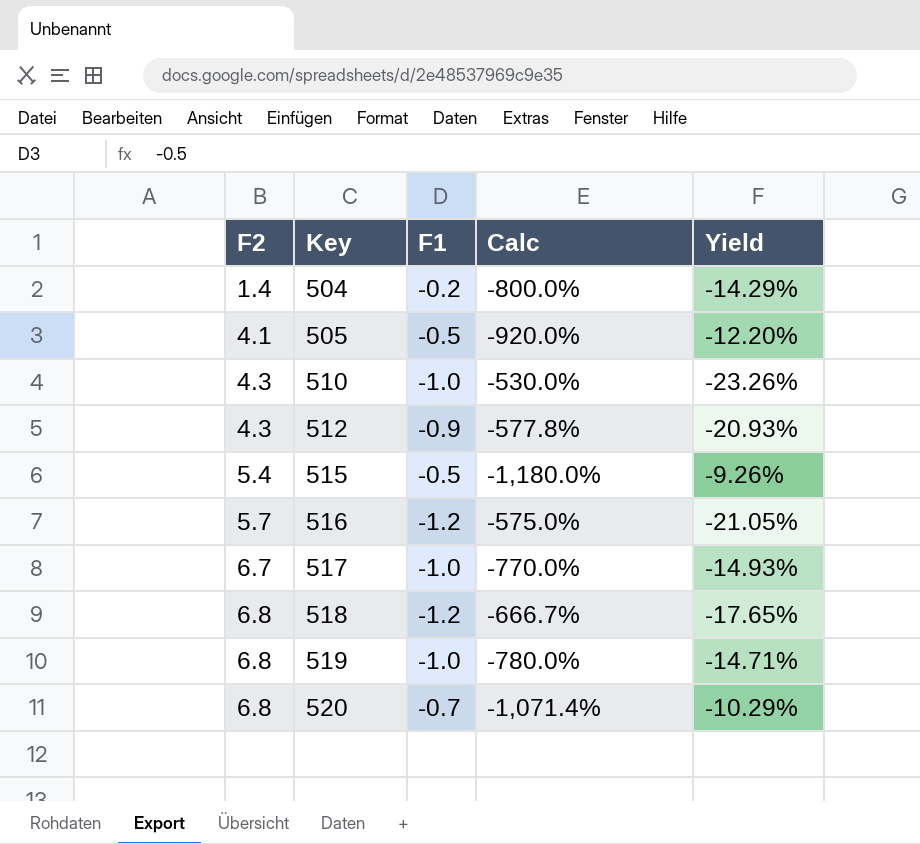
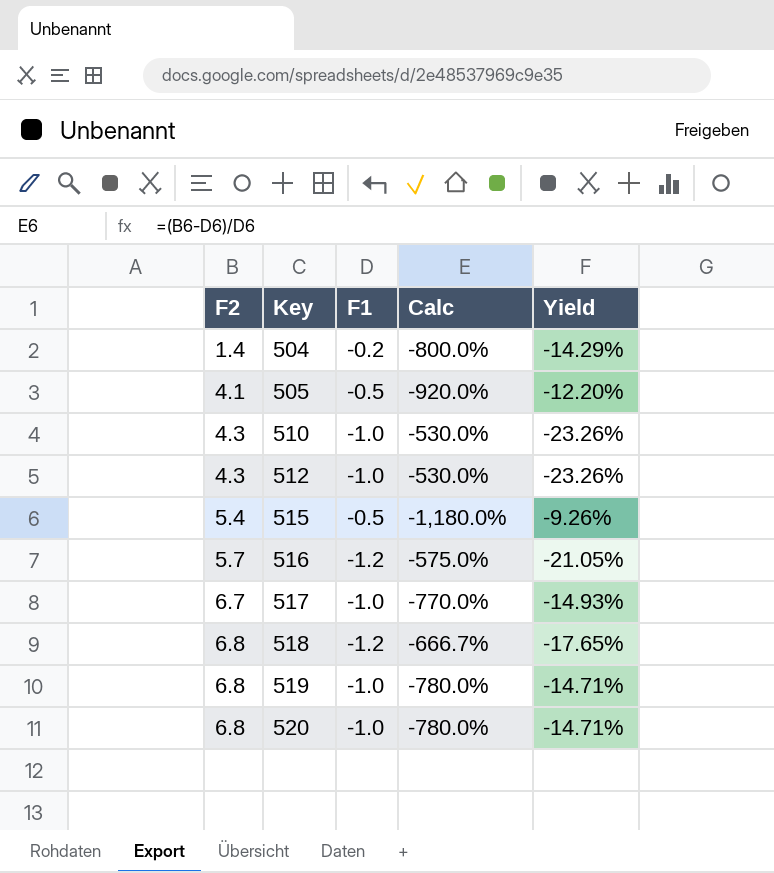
512 | F1: -0.9 -> -1.0
512 | Calc: -577.8% -> -530.0%
512 | Yield: -20.93% -> -23.26%
520 | F1: -0.7 -> -1.0
520 | Calc: -1,071.4% -> -780.0%
520 | Yield: -10.29% -> -14.71%

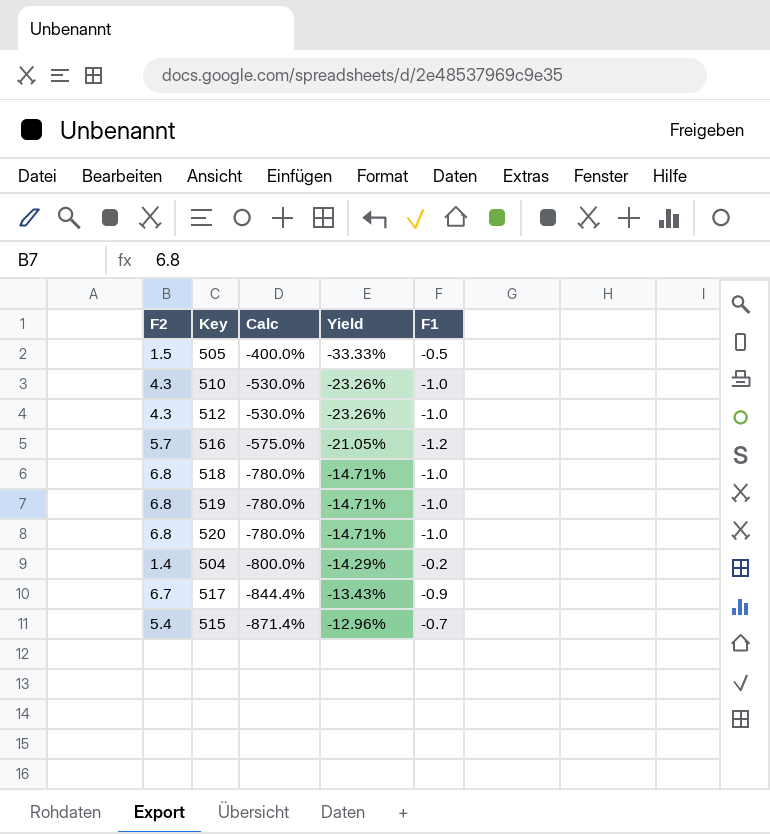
row order: F2 ascending -> Calc descending
column F1 | position: 3 -> 5
505 | F2: 4.1 -> 1.5
505 | Calc: -920.0% -> -400.0%
505 | Yield: -12.20% -> -33.33%
518 | Calc: -666.7% -> -780.0%
518 | Yield: -17.65% -> -14.71%
518 | F1: -1.2 -> -1.0
517 | Calc: -770.0% -> -844.4%
517 | Yield: -14.93% -> -13.43%
517 | F1: -1.0 -> -0.9
515 | Calc: -1,180.0% -> -871.4%
515 | Yield: -9.26% -> -12.96%
515 | F1: -0.5 -> -0.7

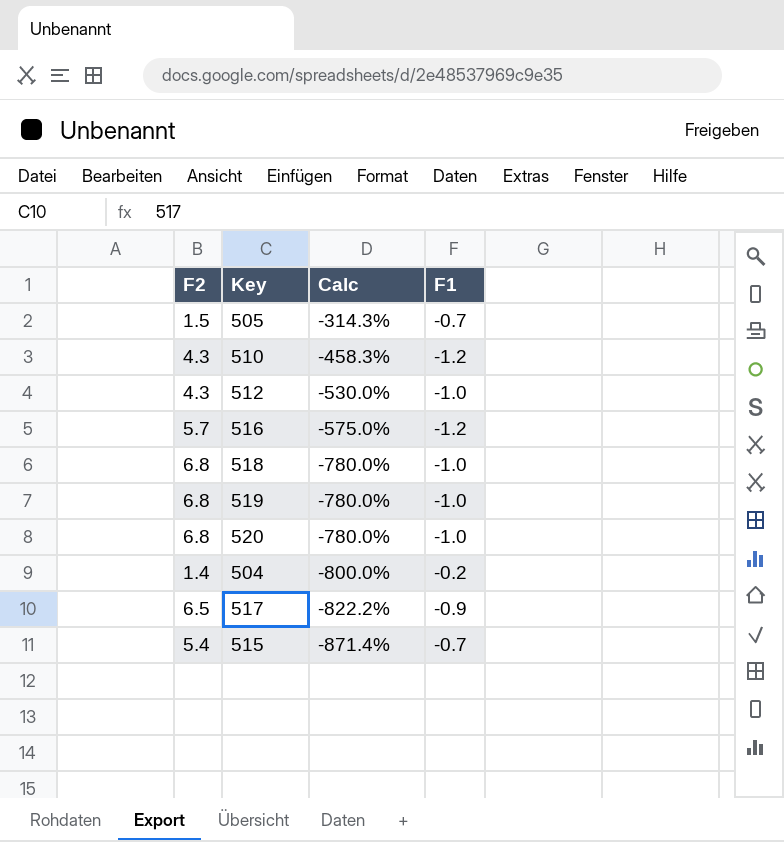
column Yield | formula: [F1] / [F2] -> none
505 | Calc: -400.0% -> -314.3%
505 | F1: -0.5 -> -0.7
510 | Calc: -530.0% -> -458.3%
510 | F1: -1.0 -> -1.2
517 | F2: 6.7 -> 6.5
517 | Calc: -844.4% -> -822.2%

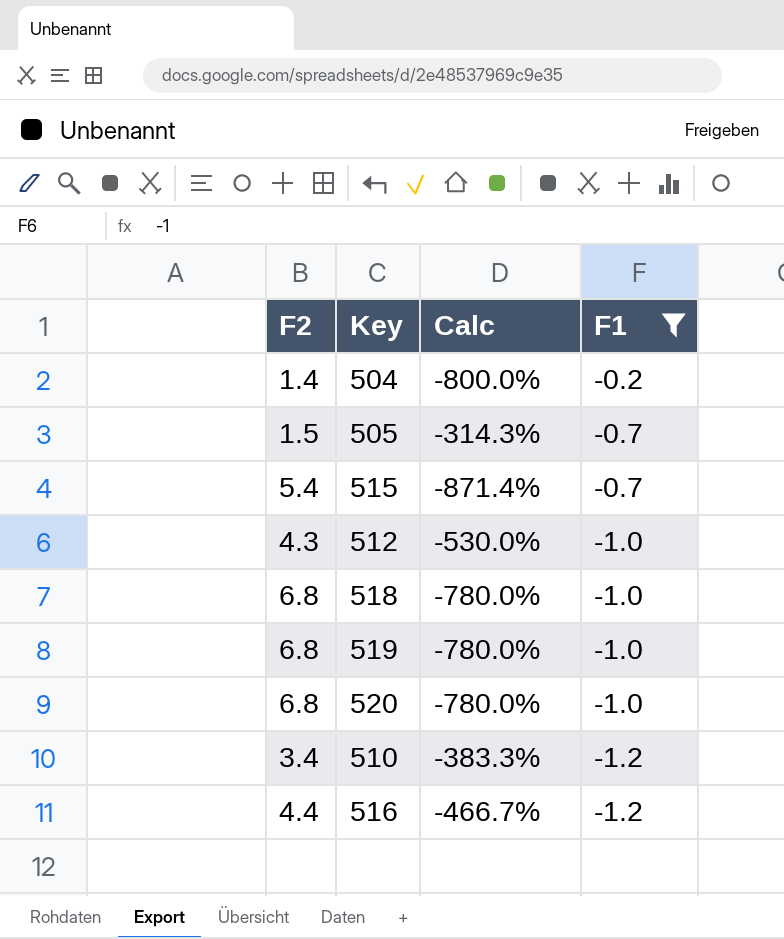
filter: none -> F1 != -0.9
row order: Calc descending -> F1 descending
510 | F2: 4.3 -> 3.4
510 | Calc: -458.3% -> -383.3%
516 | F2: 5.7 -> 4.4
516 | Calc: -575.0% -> -466.7%

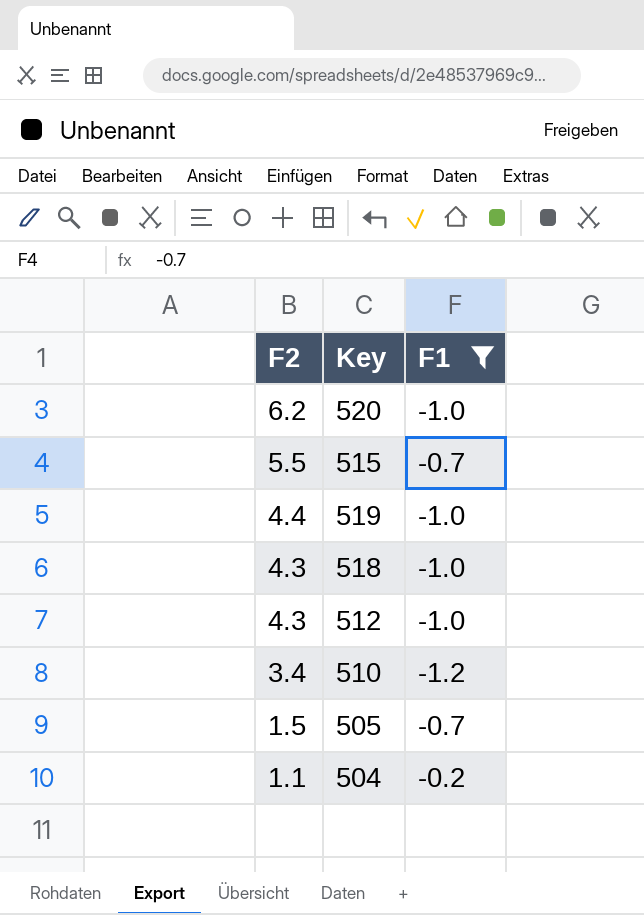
row order: F1 descending -> F2 descending
column Calc | formula: ([F2] - [F1]) / [F1] -> none
row 516: 4.4 | -466.7% | -1.2 -> none
520 | F2: 6.8 -> 6.2
515 | F2: 5.4 -> 5.5
519 | F2: 6.8 -> 4.4
518 | F2: 6.8 -> 4.3
504 | F2: 1.4 -> 1.1

